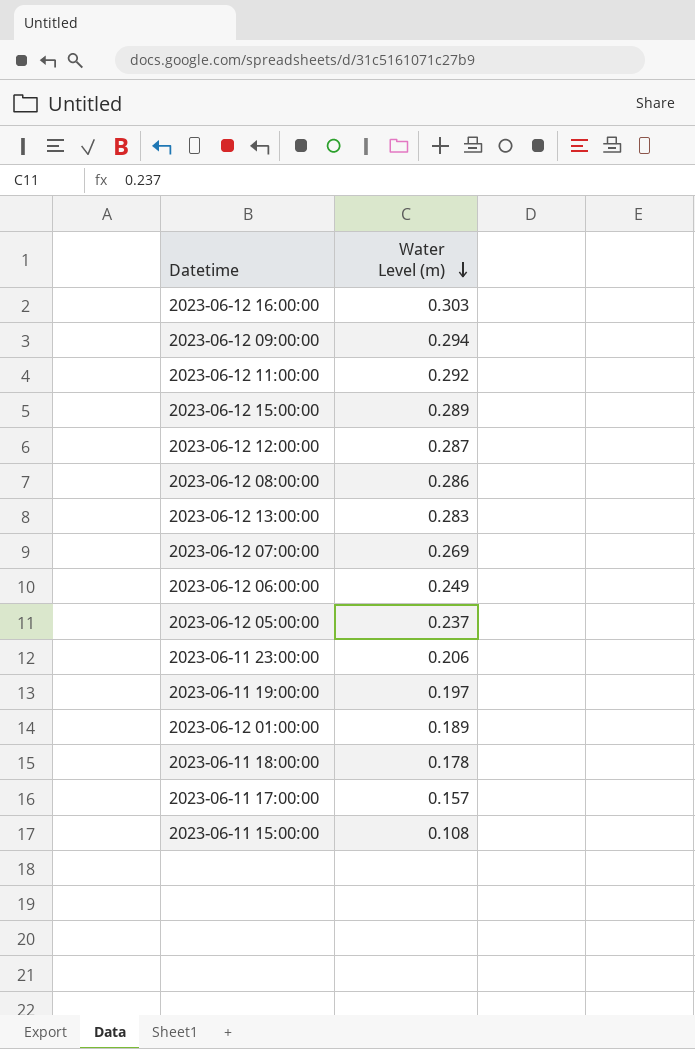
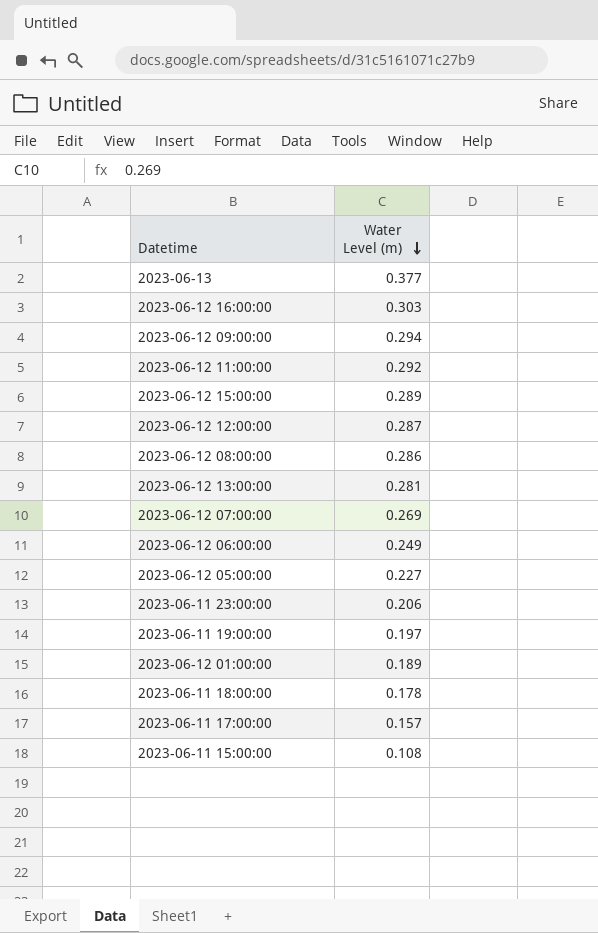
row 2023-06-13: none -> 0.377
2023-06-12 13:00:00 | Water Level (m): 0.283 -> 0.281
2023-06-12 05:00:00 | Water Level (m): 0.237 -> 0.227

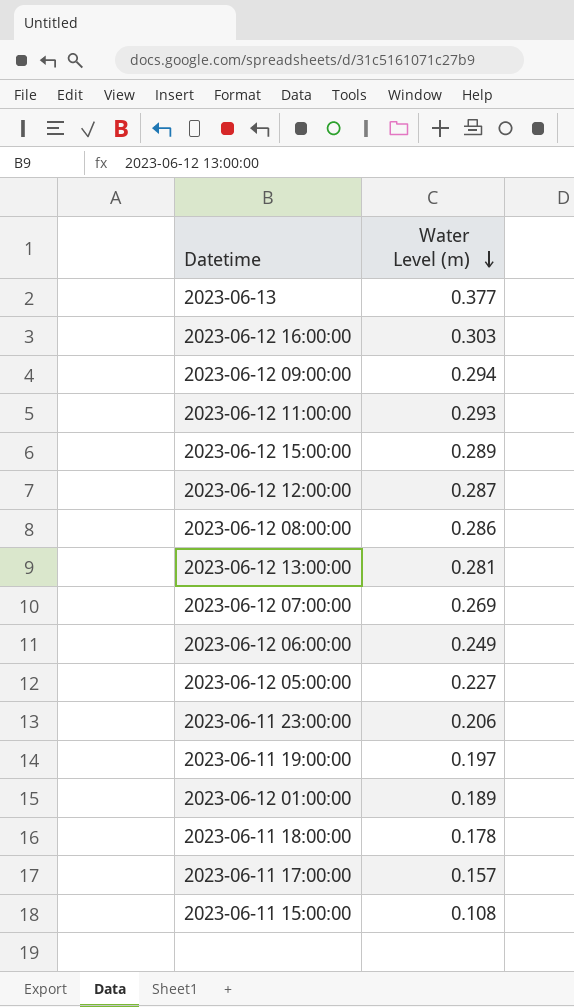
2023-06-12 11:00:00 | Water Level (m): 0.292 -> 0.293

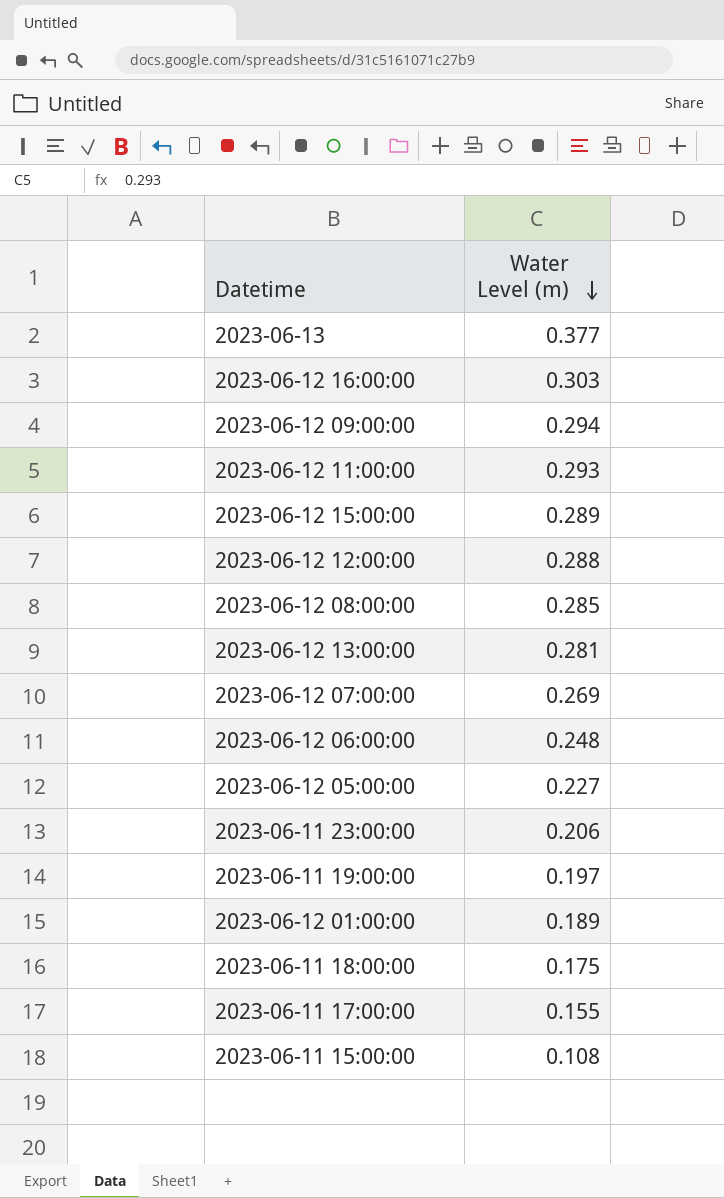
2023-06-12 12:00:00 | Water Level (m): 0.287 -> 0.288
2023-06-12 08:00:00 | Water Level (m): 0.286 -> 0.285
2023-06-12 06:00:00 | Water Level (m): 0.249 -> 0.248
2023-06-11 18:00:00 | Water Level (m): 0.178 -> 0.175
2023-06-11 17:00:00 | Water Level (m): 0.157 -> 0.155

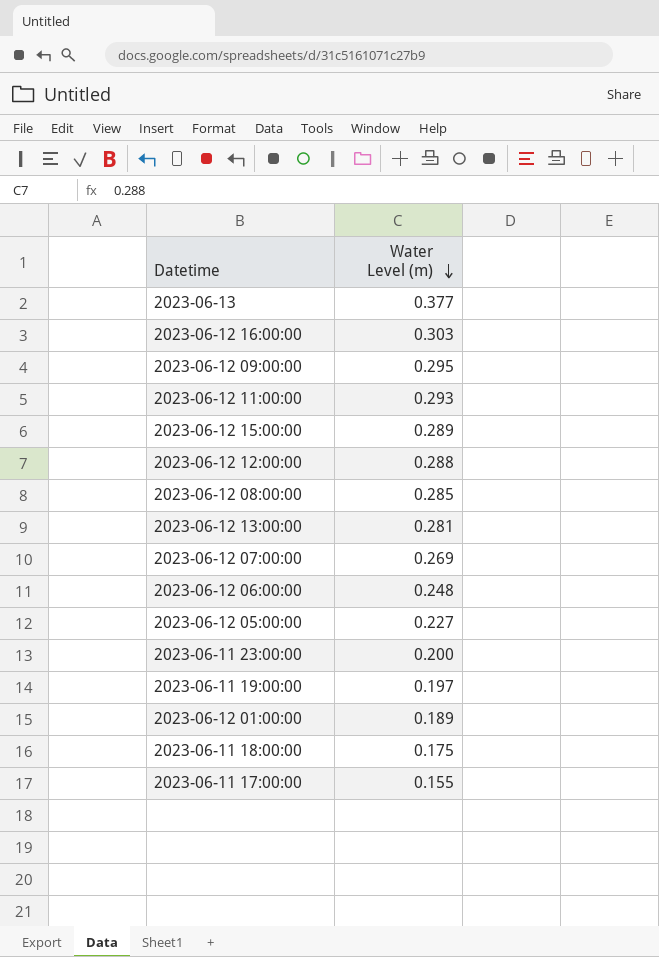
row 2023-06-11 15:00:00: 0.108 -> none
2023-06-12 09:00:00 | Water Level (m): 0.294 -> 0.295
2023-06-11 23:00:00 | Water Level (m): 0.206 -> 0.200

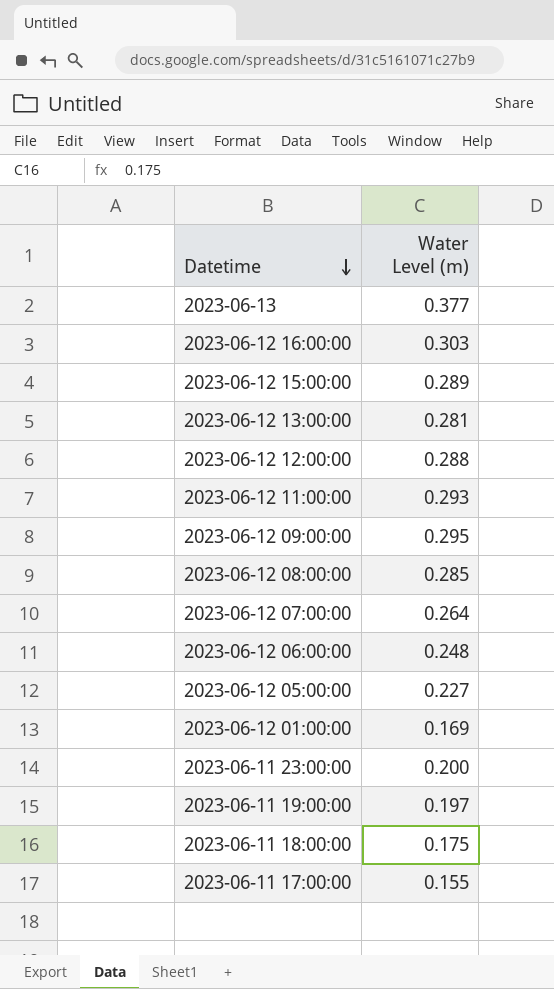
row order: Water Level (m) descending -> Datetime descending
2023-06-12 07:00:00 | Water Level (m): 0.269 -> 0.264
2023-06-12 01:00:00 | Water Level (m): 0.189 -> 0.169

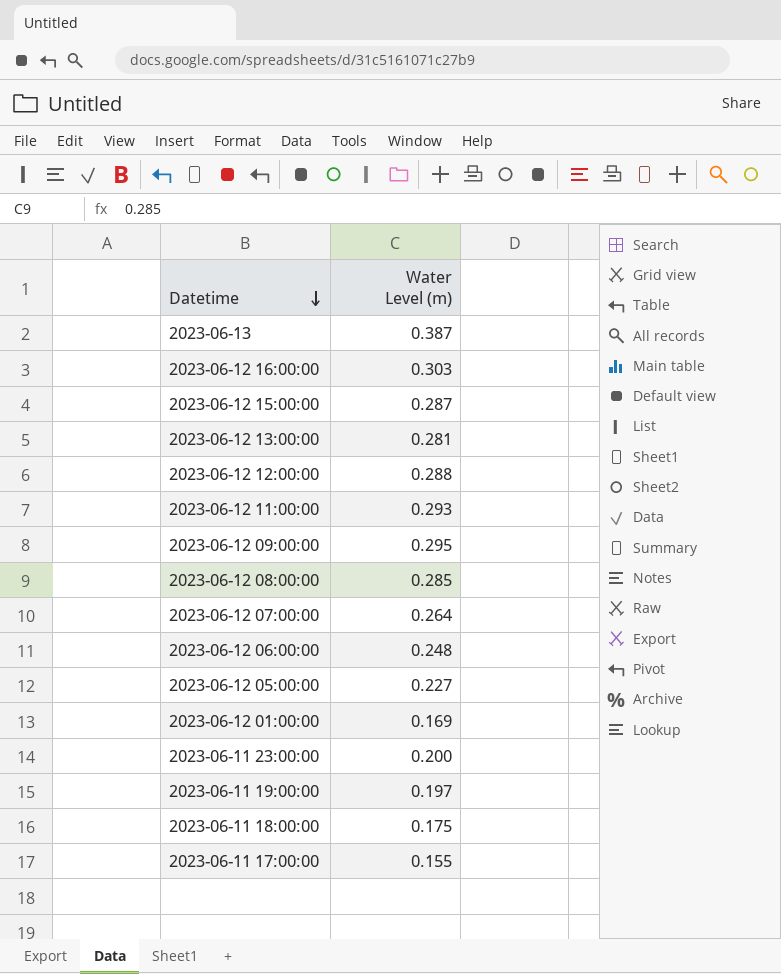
2023-06-13 | Water Level (m): 0.377 -> 0.387
2023-06-12 15:00:00 | Water Level (m): 0.289 -> 0.287

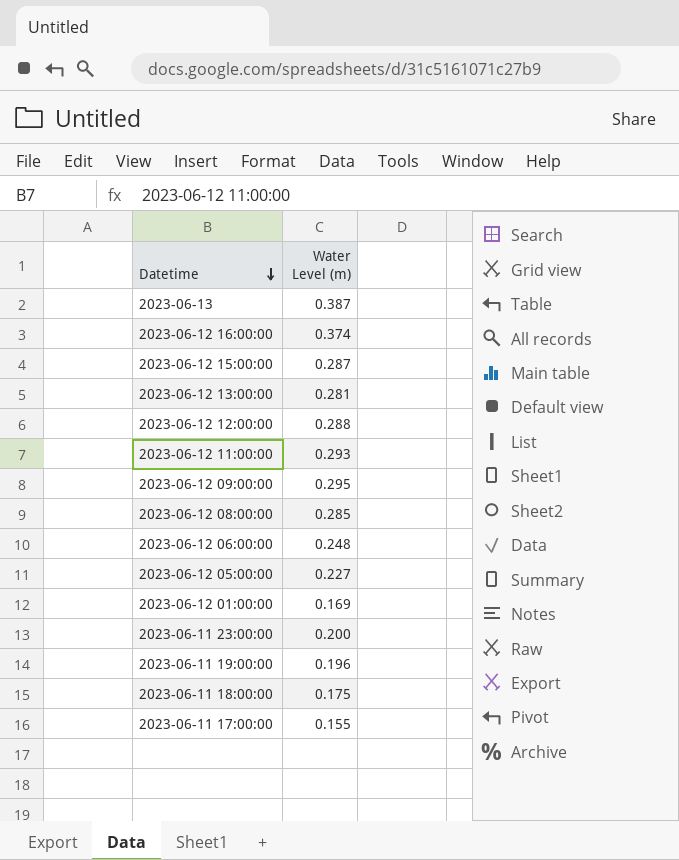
row 2023-06-12 07:00:00: 0.264 -> none
2023-06-12 16:00:00 | Water Level (m): 0.303 -> 0.374
2023-06-11 19:00:00 | Water Level (m): 0.197 -> 0.196

